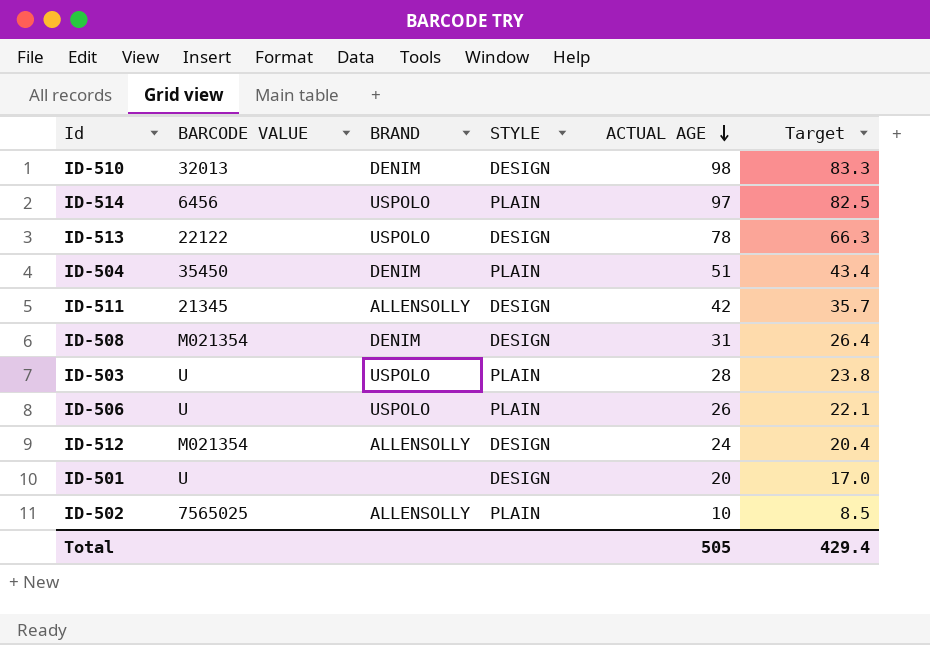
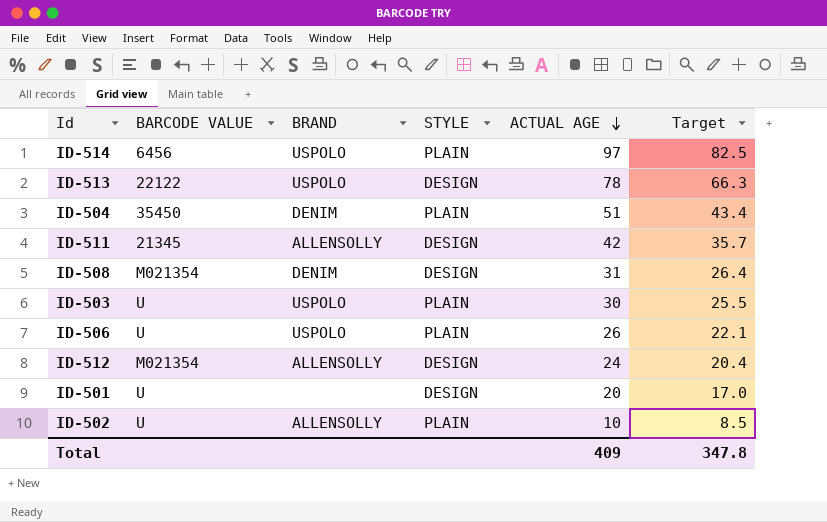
row ID-510: 32013 | DENIM | DESIGN | 98 | 83.3 -> none
ID-503 | ACTUAL AGE: 28 -> 30
ID-503 | Target: 23.8 -> 25.5
ID-502 | BARCODE VALUE: 7565025 -> U
Total | ACTUAL AGE: 505 -> 409
Total | Target: 429.4 -> 347.8

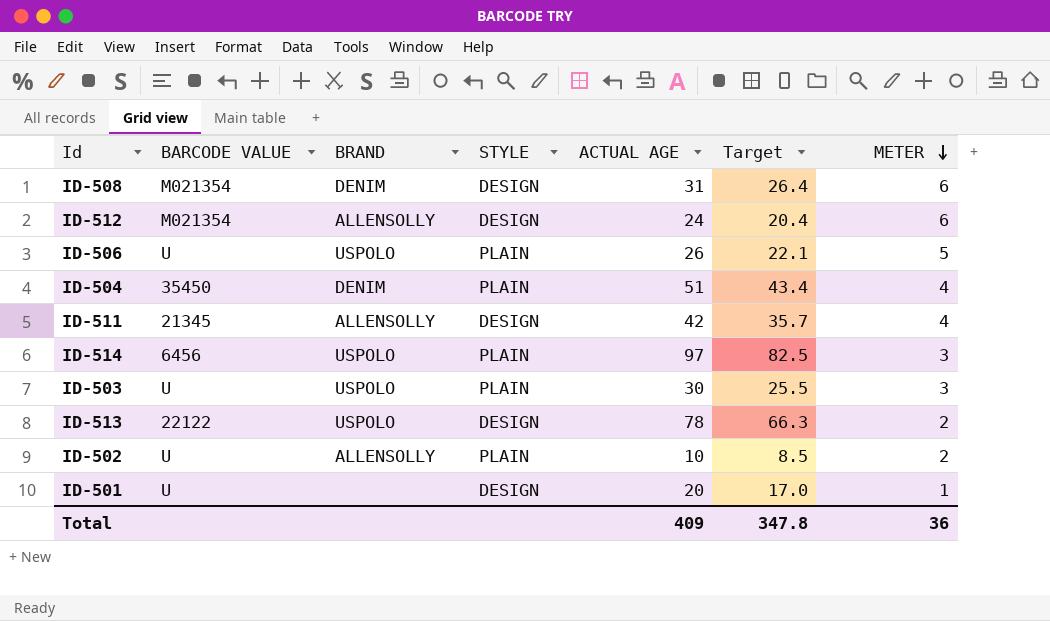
row order: ACTUAL AGE descending -> METER descending
column METER | position: none -> 7

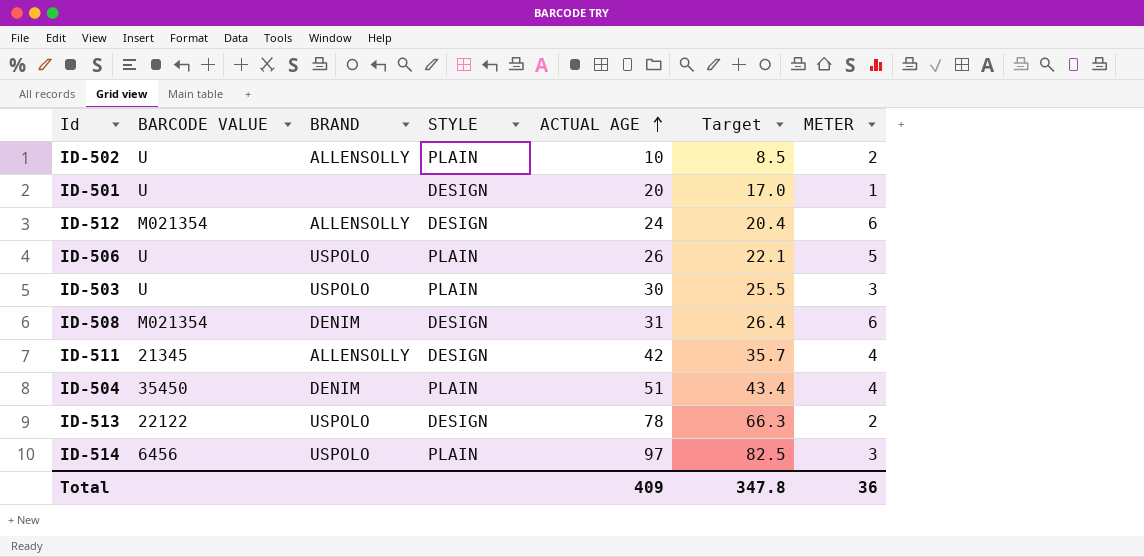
row order: METER descending -> ACTUAL AGE ascending

